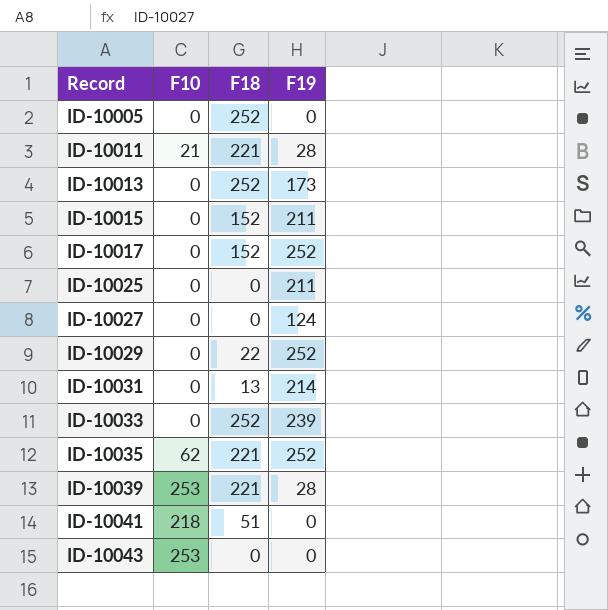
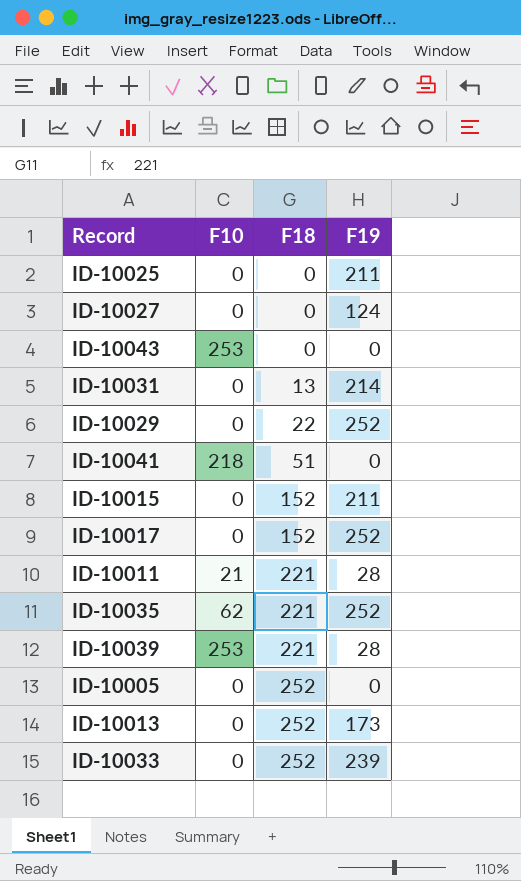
row order: Record ascending -> F18 ascending

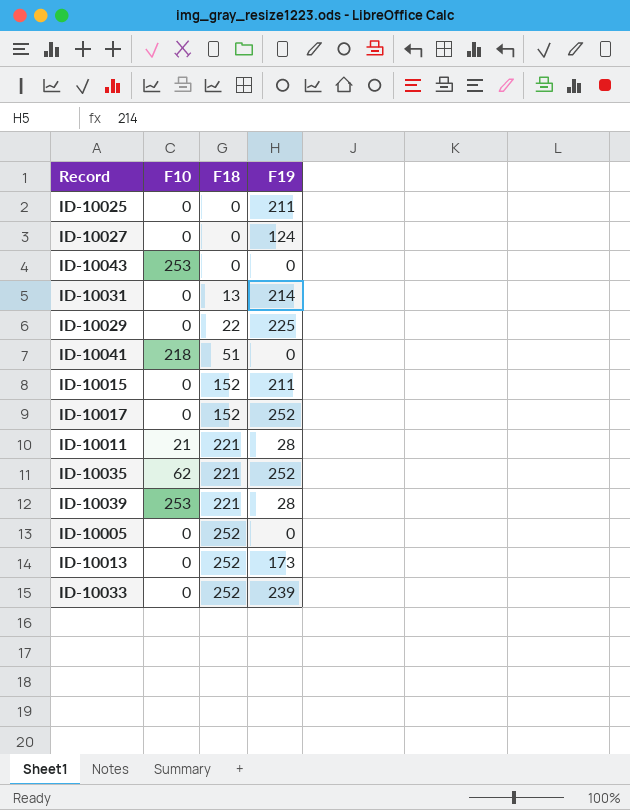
ID-10029 | F19: 252 -> 225

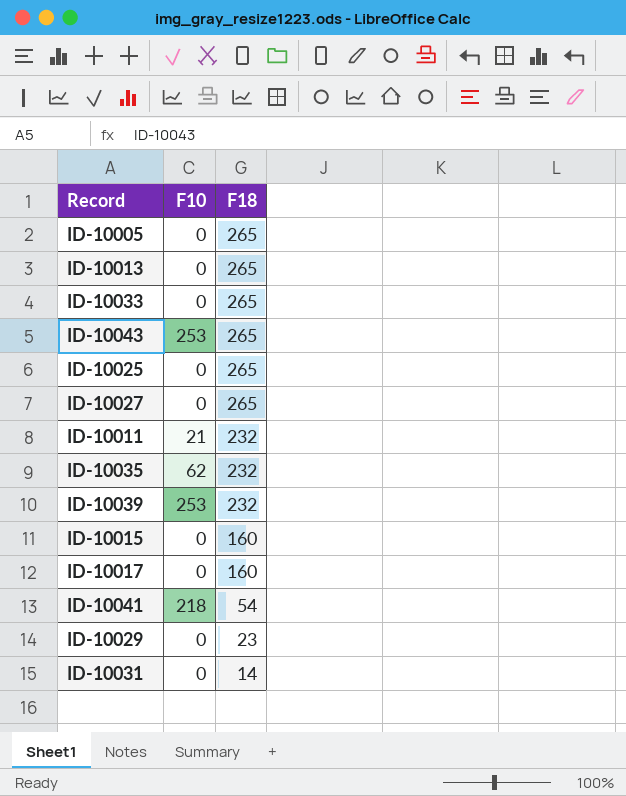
row order: F18 ascending -> F18 descending
column F19 | position: 4 -> none
ID-10005 | F18: 252 -> 265
ID-10013 | F18: 252 -> 265
ID-10033 | F18: 252 -> 265
ID-10043 | F18: 0 -> 265
ID-10025 | F18: 0 -> 265
ID-10027 | F18: 0 -> 265
ID-10011 | F18: 221 -> 232
ID-10035 | F18: 221 -> 232
ID-10039 | F18: 221 -> 232
ID-10015 | F18: 152 -> 160
ID-10017 | F18: 152 -> 160
ID-10041 | F18: 51 -> 54
ID-10029 | F18: 22 -> 23
ID-10031 | F18: 13 -> 14

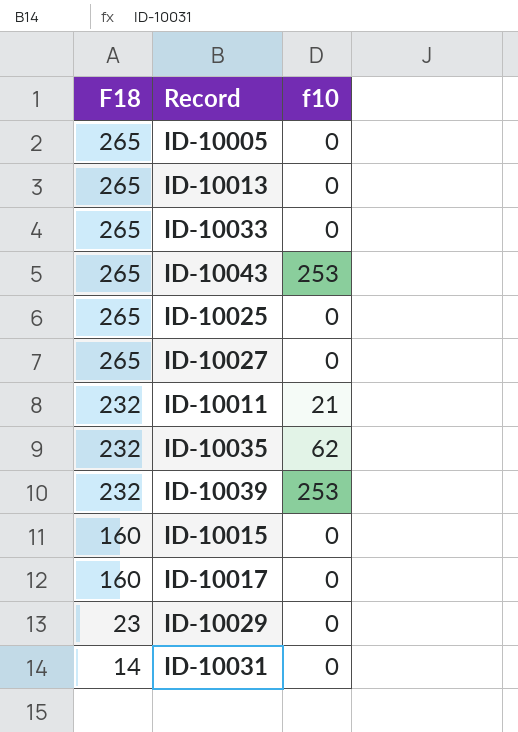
column F18 | position: 3 -> 1
column name: F10 -> f10
row ID-10041: 218 | 54 -> none

